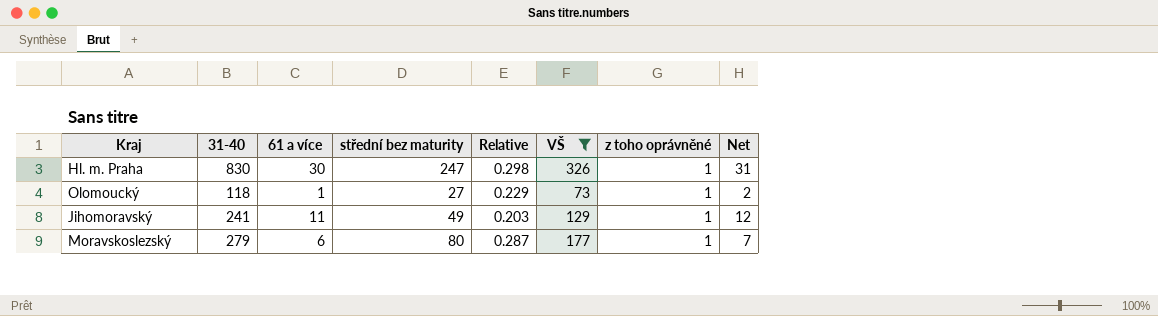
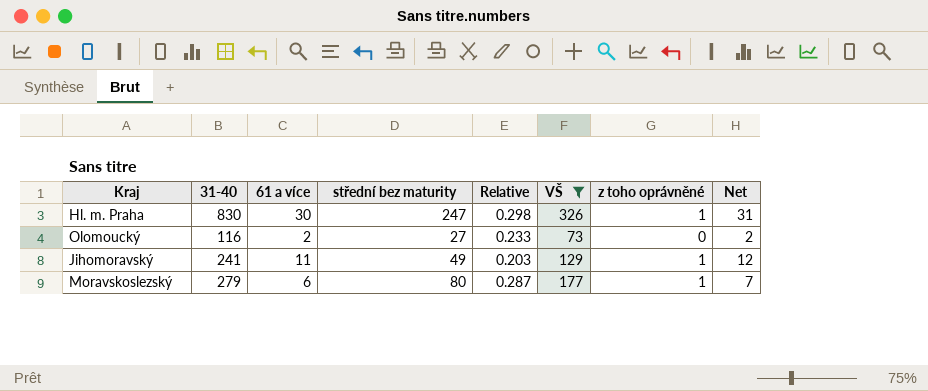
Olomoucký | 31-40: 118 -> 116
Olomoucký | 61 a více: 1 -> 2
Olomoucký | Relative: 0.229 -> 0.233
Olomoucký | z toho oprávněné: 1 -> 0

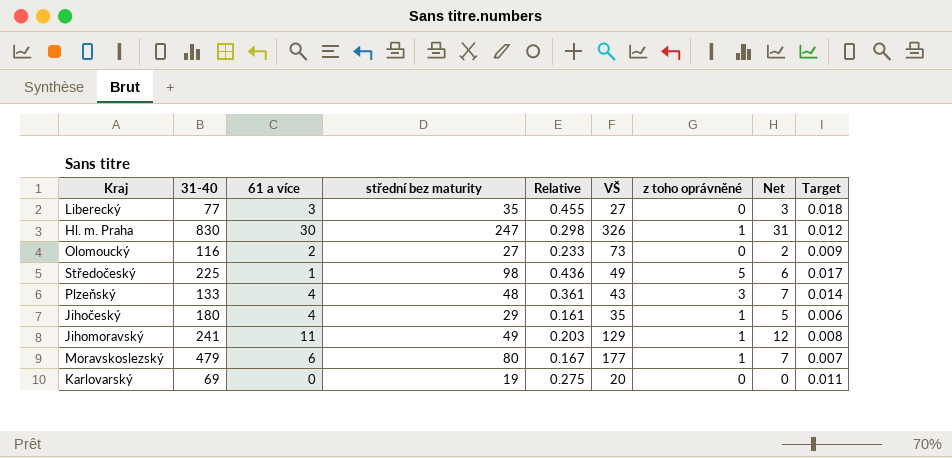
filter: VŠ >= 73 -> none
column Target | formula: none -> [Relative] * 0.04
Moravskoslezský | 31-40: 279 -> 479
Moravskoslezský | Relative: 0.287 -> 0.167

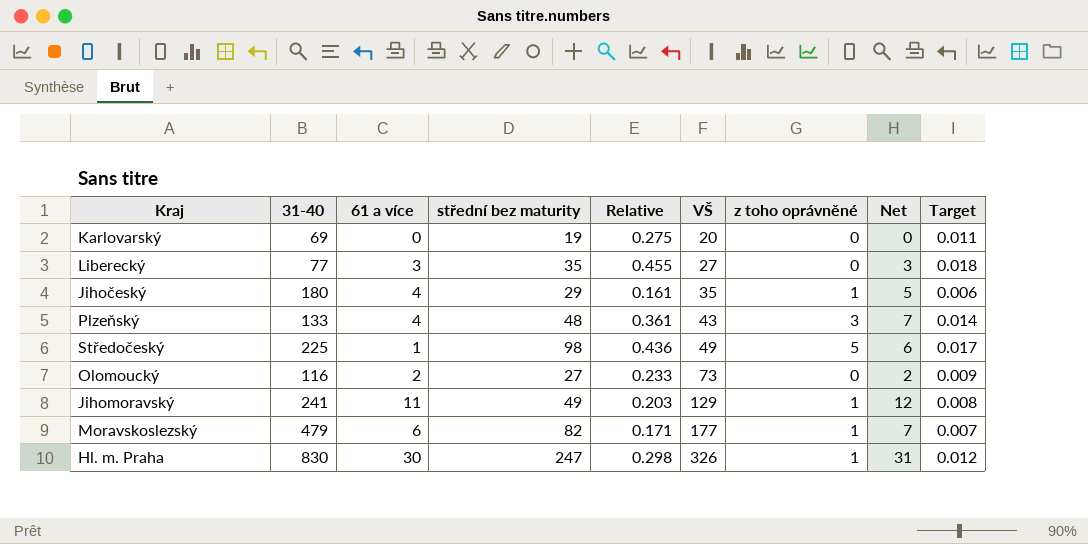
row order: none -> VŠ ascending
Moravskoslezský | střední bez maturity: 80 -> 82
Moravskoslezský | Relative: 0.167 -> 0.171

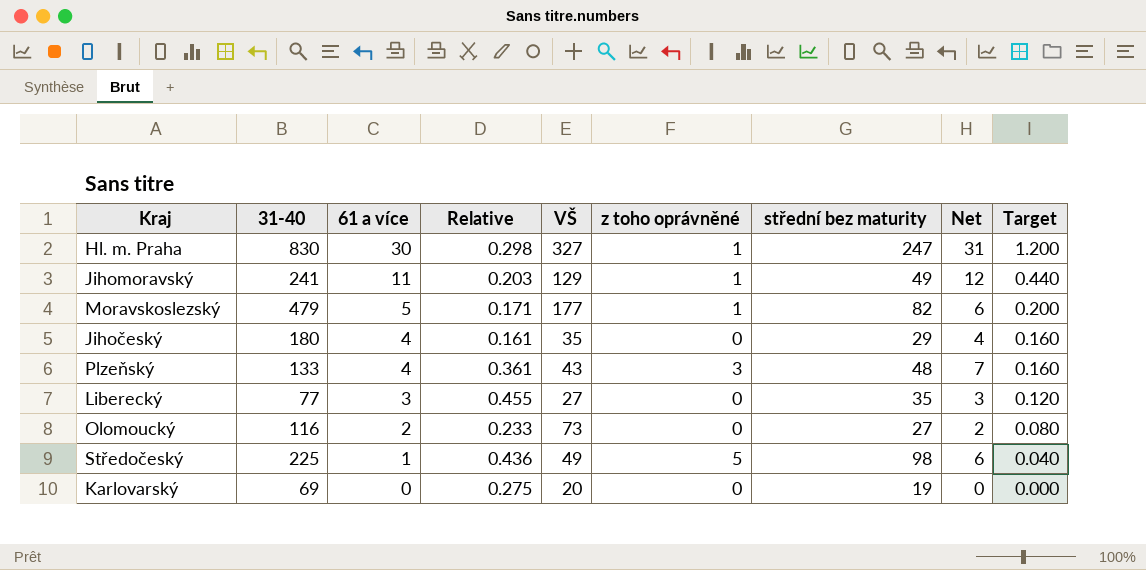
row order: VŠ ascending -> 61 a více descending
column střední bez maturity | position: 4 -> 7
column Target | formula: [Relative] * 0.04 -> [61 a více] * 0.04
Hl. m. Praha | VŠ: 326 -> 327
Moravskoslezský | 61 a více: 6 -> 5
Moravskoslezský | Net: 7 -> 6
Jihočeský | z toho oprávněné: 1 -> 0
Jihočeský | Net: 5 -> 4

